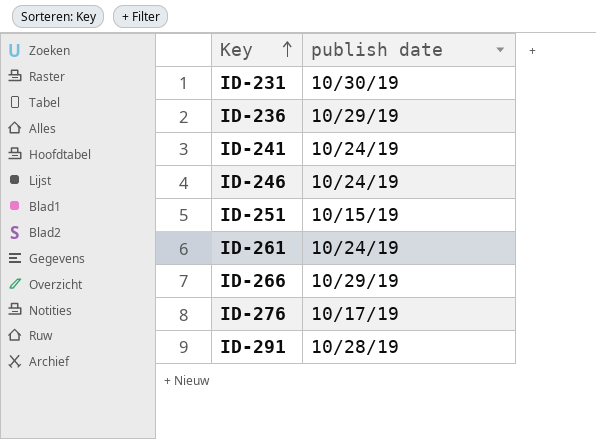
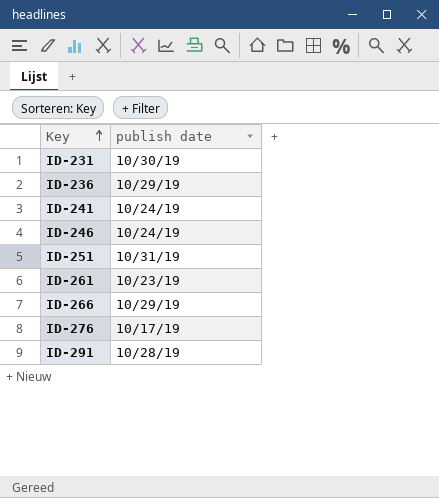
ID-251 | publish date: 10/15/19 -> 10/31/19
ID-261 | publish date: 10/24/19 -> 10/23/19

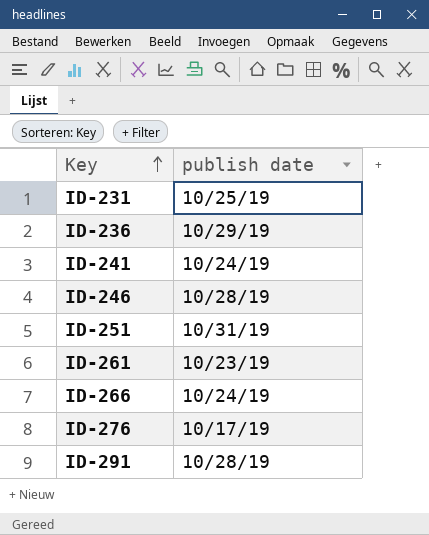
ID-231 | publish date: 10/30/19 -> 10/25/19
ID-246 | publish date: 10/24/19 -> 10/28/19
ID-266 | publish date: 10/29/19 -> 10/24/19

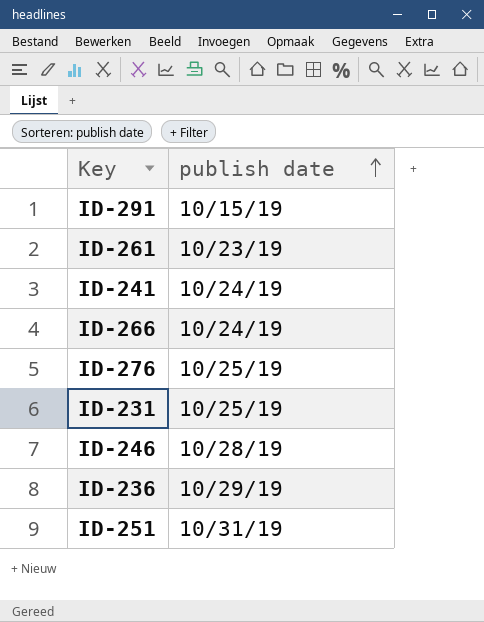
row order: Key ascending -> publish date ascending
ID-291 | publish date: 10/28/19 -> 10/15/19
ID-276 | publish date: 10/17/19 -> 10/25/19

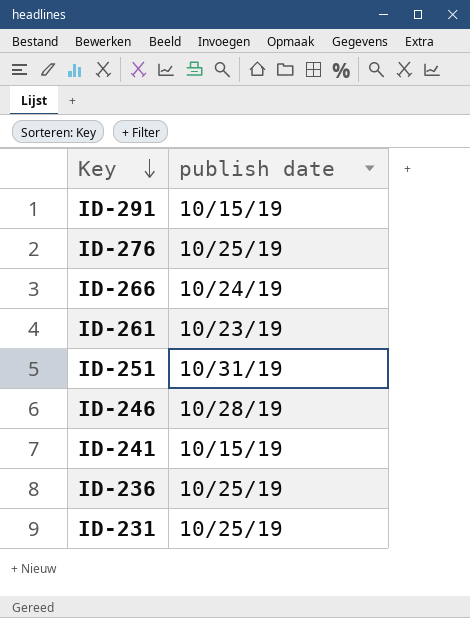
row order: publish date ascending -> Key descending
ID-241 | publish date: 10/24/19 -> 10/15/19
ID-236 | publish date: 10/29/19 -> 10/25/19

